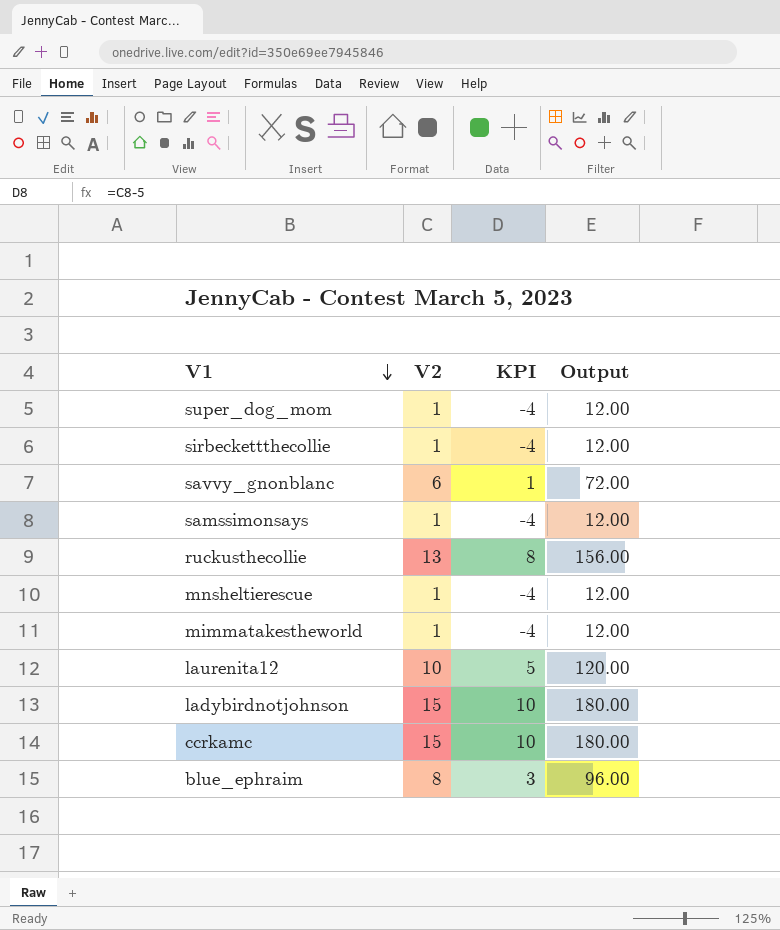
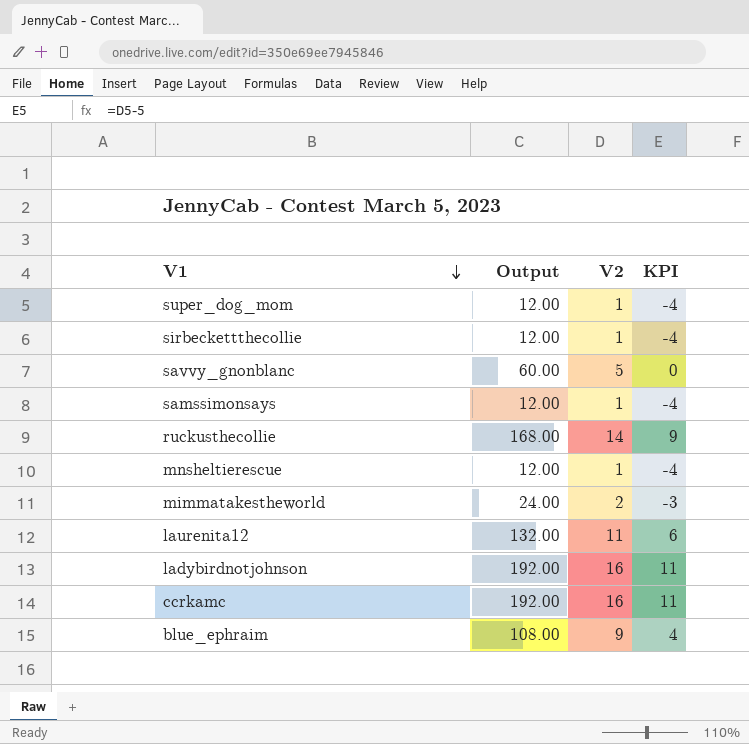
column Output | position: 4 -> 2
savvy_gnonblanc | Output: 72.00 -> 60.00
savvy_gnonblanc | V2: 6 -> 5
savvy_gnonblanc | KPI: 1 -> 0
ruckusthecollie | Output: 156.00 -> 168.00
ruckusthecollie | V2: 13 -> 14
ruckusthecollie | KPI: 8 -> 9
mimmatakestheworld | Output: 12.00 -> 24.00
mimmatakestheworld | V2: 1 -> 2
mimmatakestheworld | KPI: -4 -> -3
laurenita12 | Output: 120.00 -> 132.00
laurenita12 | V2: 10 -> 11
laurenita12 | KPI: 5 -> 6
ladybirdnotjohnson | Output: 180.00 -> 192.00
ladybirdnotjohnson | V2: 15 -> 16
ladybirdnotjohnson | KPI: 10 -> 11
ccrkamc | Output: 180.00 -> 192.00
ccrkamc | V2: 15 -> 16
ccrkamc | KPI: 10 -> 11
blue_ephraim | Output: 96.00 -> 108.00
blue_ephraim | V2: 8 -> 9
blue_ephraim | KPI: 3 -> 4

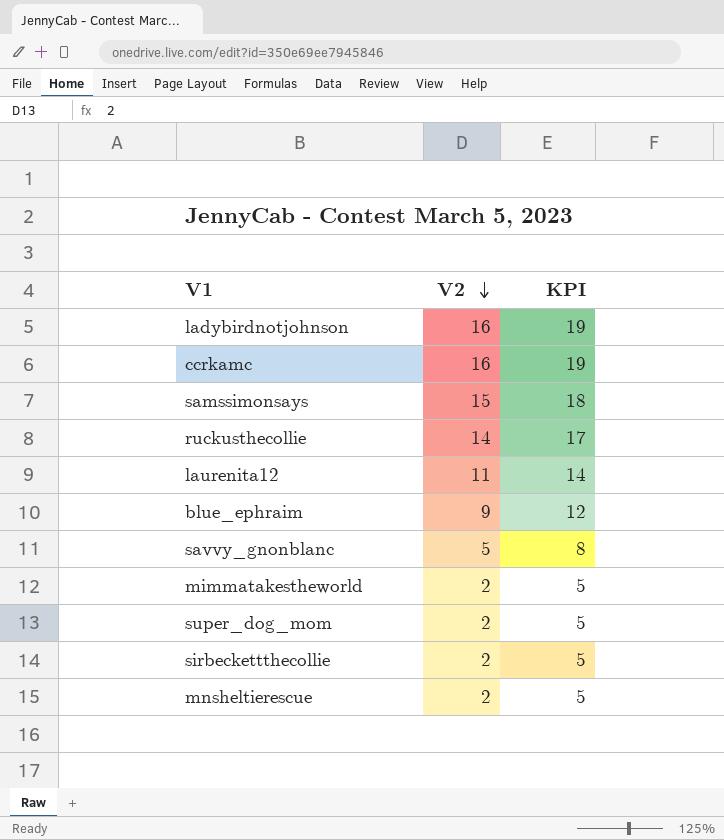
row order: V1 descending -> V2 descending
column Output | formula: [V2] * 12 -> none
column KPI | formula: [V2] - 5 -> [V2] + 3
samssimonsays | V2: 1 -> 15
super_dog_mom | V2: 1 -> 2
sirbeckettthecollie | V2: 1 -> 2
mnsheltierescue | V2: 1 -> 2

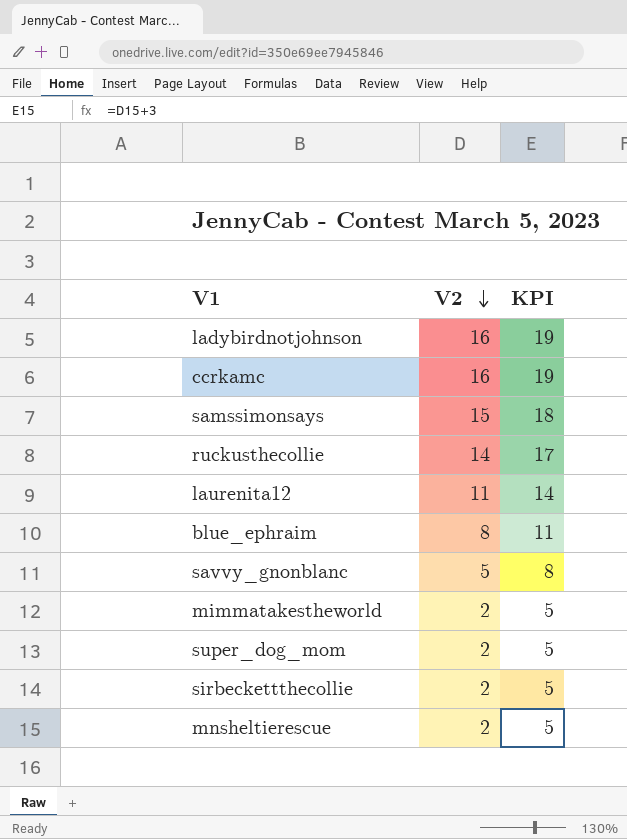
blue_ephraim | V2: 9 -> 8
blue_ephraim | KPI: 12 -> 11

